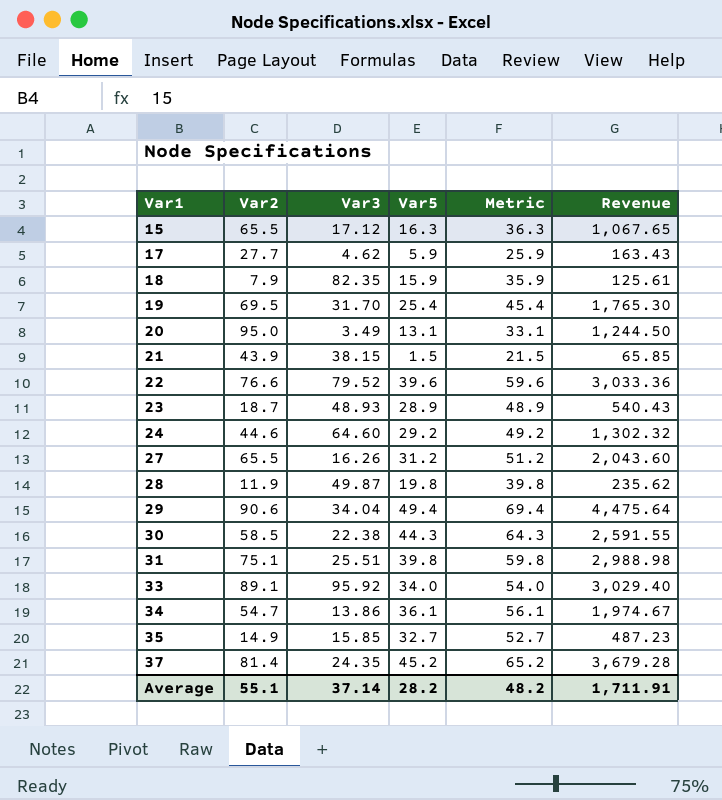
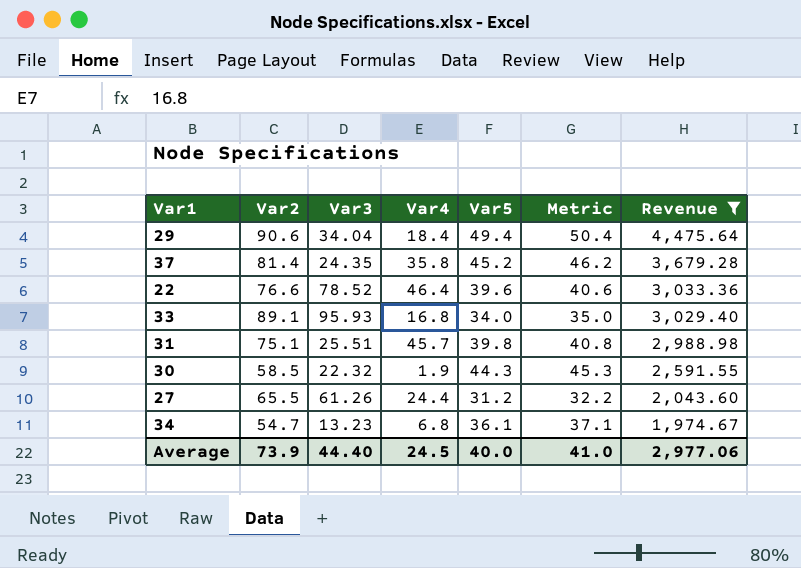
filter: none -> Revenue >= 1,974.67
row order: Var1 ascending -> Revenue descending
column Var4 | position: none -> 4
column Metric | formula: [Var5] + 20 -> [Var5] + 1
22 | Var3: 79.52 -> 78.52
33 | Var3: 95.92 -> 95.93
30 | Var3: 22.38 -> 22.32
27 | Var3: 16.26 -> 61.26
34 | Var3: 13.86 -> 13.23
Average | Var2: 55.1 -> 73.9
Average | Var3: 37.14 -> 44.40
Average | Var5: 28.2 -> 40.0
Average | Metric: 48.2 -> 41.0
Average | Revenue: 1,711.91 -> 2,977.06

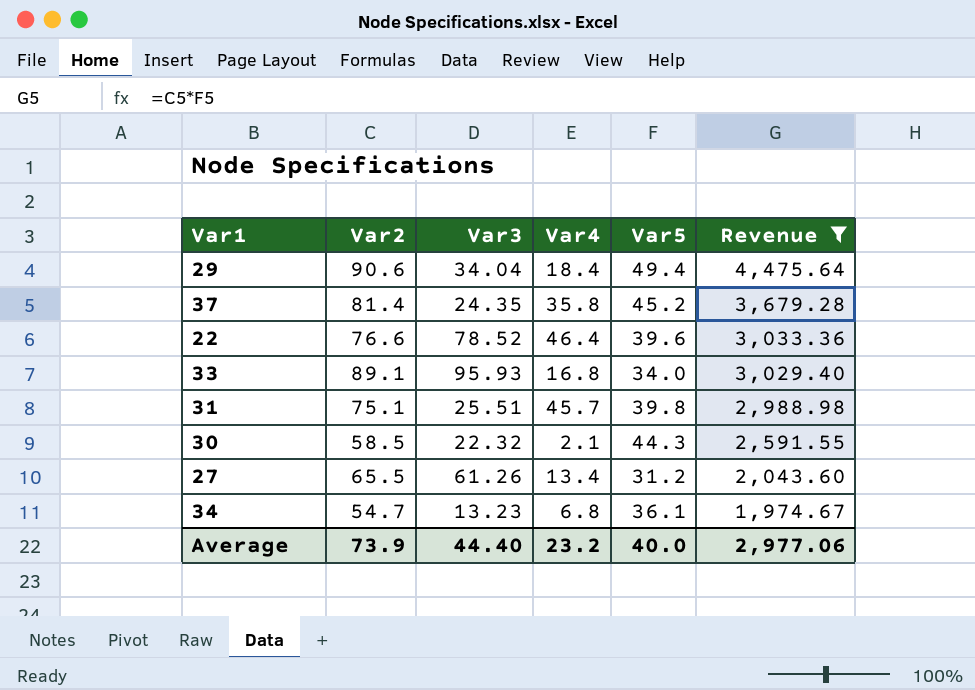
column Metric | formula: [Var5] + 1 -> none
30 | Var4: 1.9 -> 2.1
27 | Var4: 24.4 -> 13.4
Average | Var4: 24.5 -> 23.2

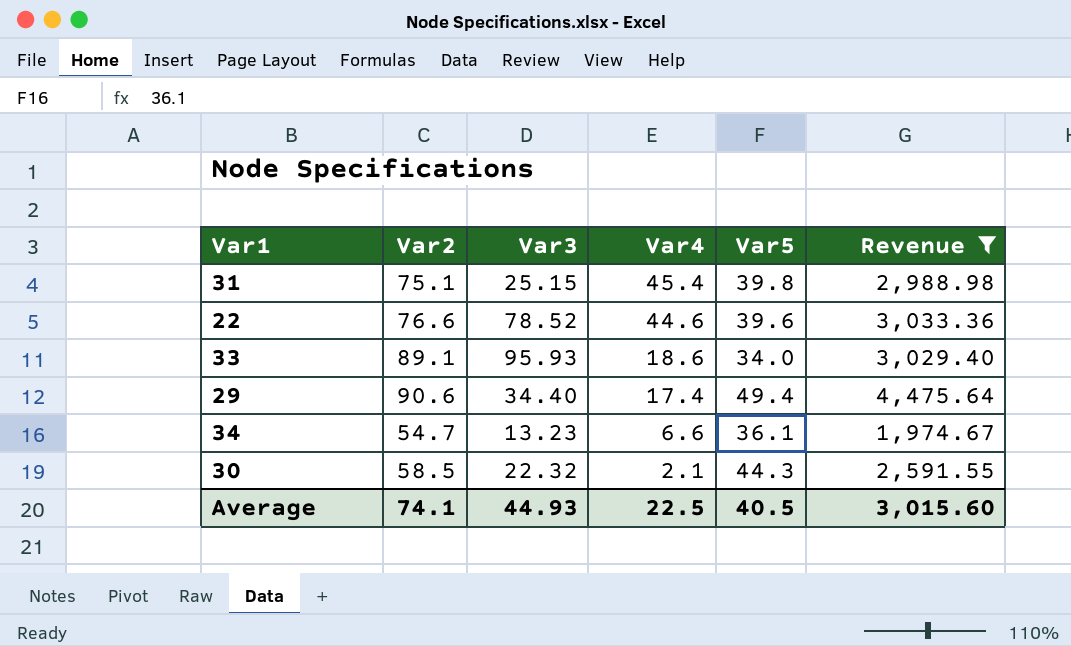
row order: Revenue descending -> Var4 descending
row 37: 81.4 | 24.35 | 35.8 | 45.2 | 3,679.28 -> none
row 27: 65.5 | 61.26 | 13.4 | 31.2 | 2,043.60 -> none
31 | Var3: 25.51 -> 25.15
31 | Var4: 45.7 -> 45.4
22 | Var4: 46.4 -> 44.6
33 | Var4: 16.8 -> 18.6
29 | Var3: 34.04 -> 34.40
29 | Var4: 18.4 -> 17.4
34 | Var4: 6.8 -> 6.6
Average | Var2: 73.9 -> 74.1
Average | Var3: 44.40 -> 44.93
Average | Var4: 23.2 -> 22.5
Average | Var5: 40.0 -> 40.5
Average | Revenue: 2,977.06 -> 3,015.60

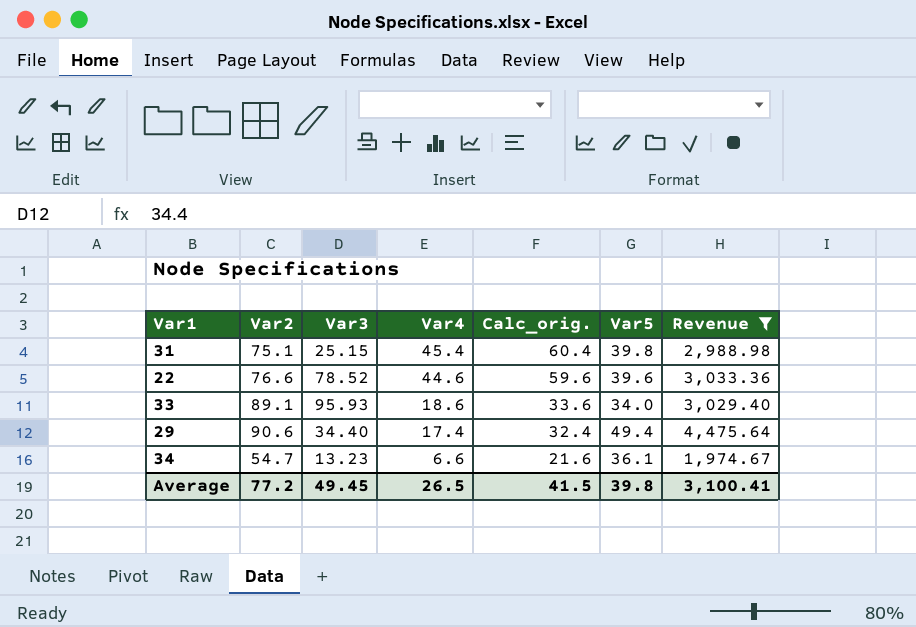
column Calc_orig. | formula: none -> [Var4] + 15
row 30: 58.5 | 22.32 | 2.1 | 44.3 | 2,591.55 -> none
Average | Var2: 74.1 -> 77.2
Average | Var3: 44.93 -> 49.45
Average | Var4: 22.5 -> 26.5
Average | Var5: 40.5 -> 39.8
Average | Revenue: 3,015.60 -> 3,100.41

